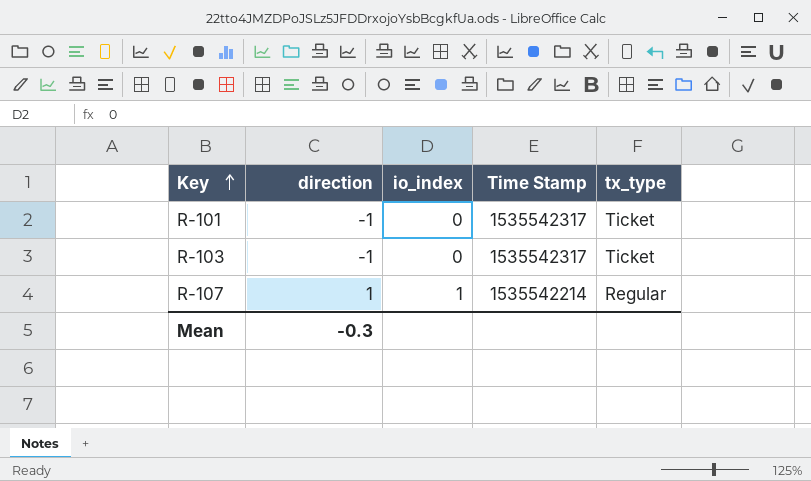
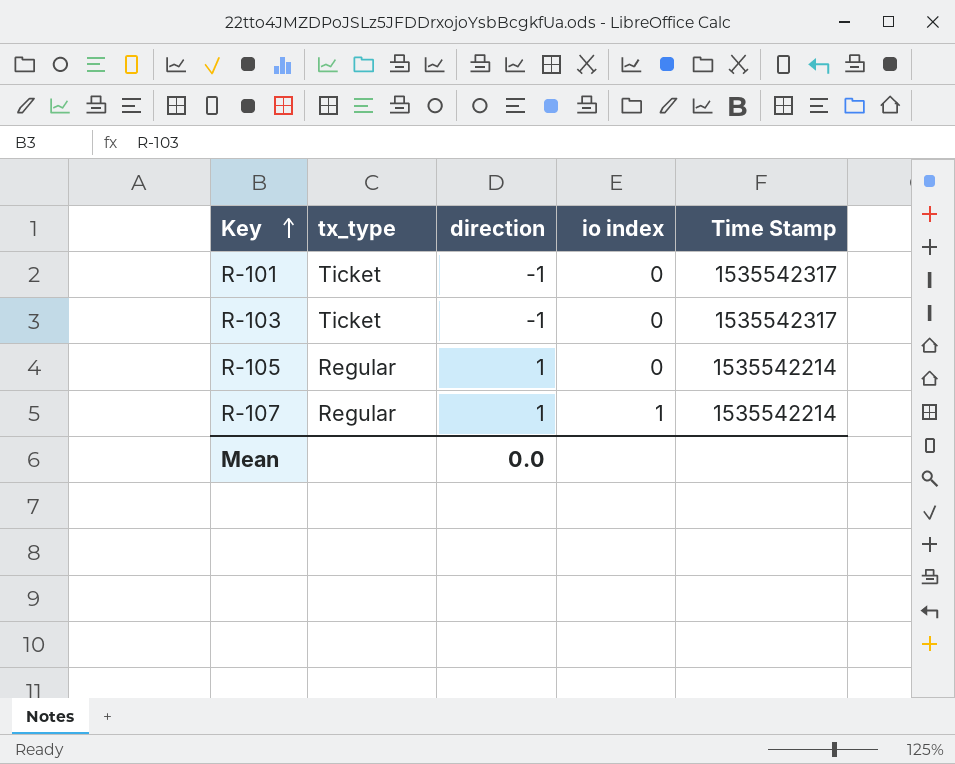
column tx_type | position: 5 -> 2
column name: io_index -> io index
row R-105: none -> Regular | 1 | 0 | 1535542214
Mean | direction: -0.3 -> 0.0

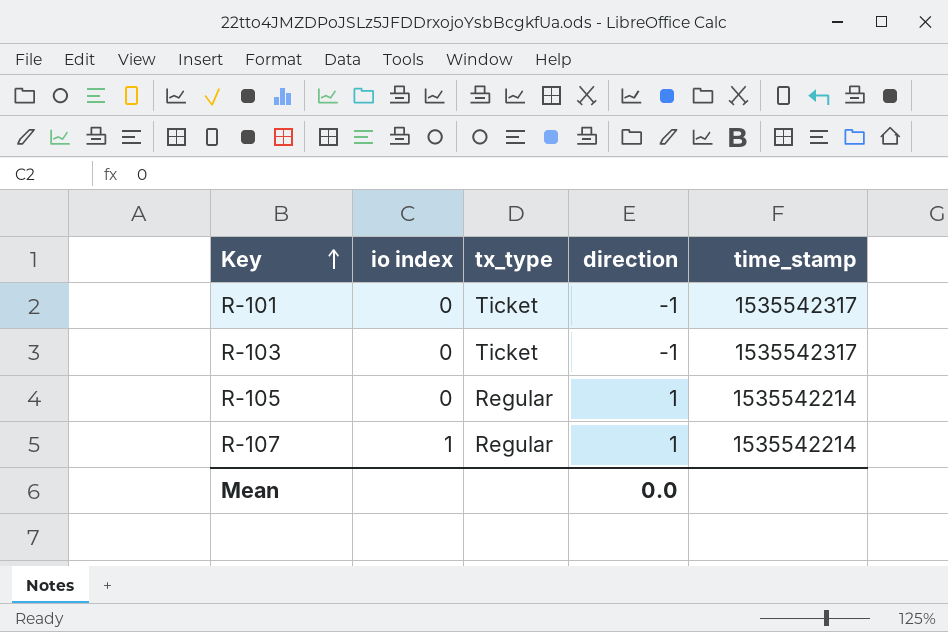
column io index | position: 4 -> 2
column name: Time Stamp -> time_stamp

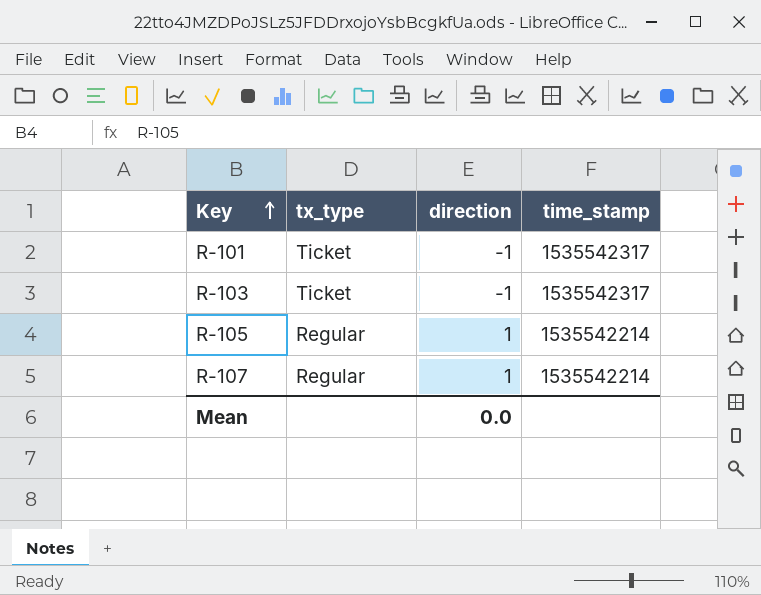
column io index | position: 2 -> none

